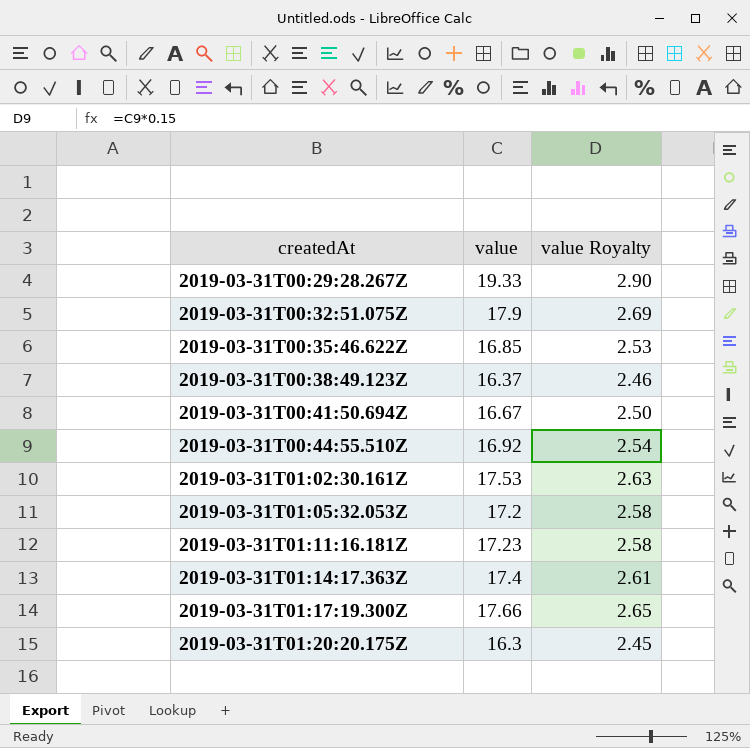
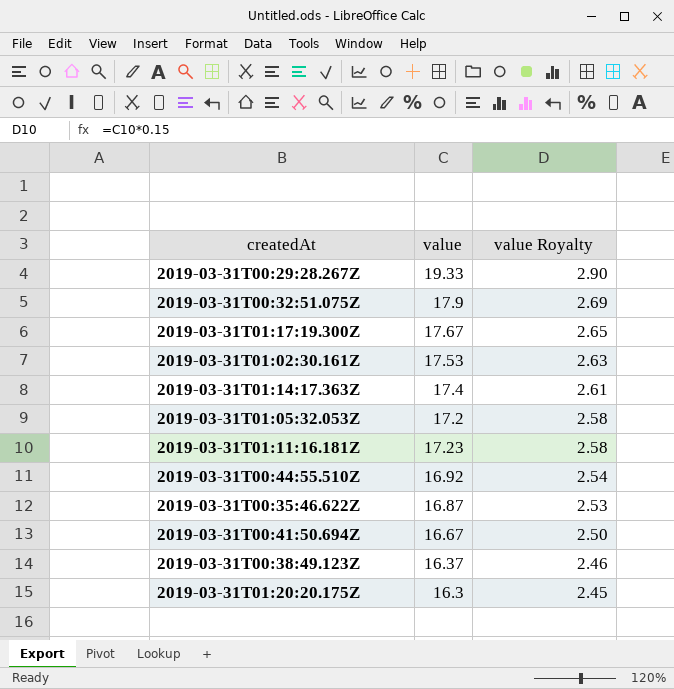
row order: createdAt ascending -> value Royalty descending
2019-03-31T01:17:19.300Z | value: 17.66 -> 17.67
2019-03-31T00:35:46.622Z | value: 16.85 -> 16.87

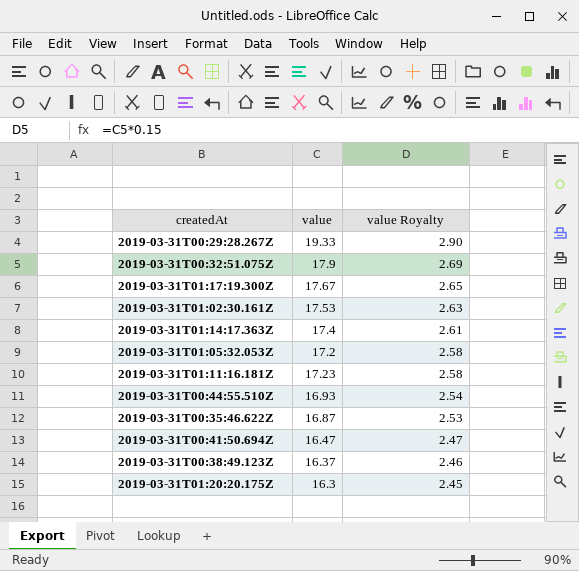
2019-03-31T00:44:55.510Z | value: 16.92 -> 16.93
2019-03-31T00:41:50.694Z | value: 16.67 -> 16.47
2019-03-31T00:41:50.694Z | value Royalty: 2.50 -> 2.47

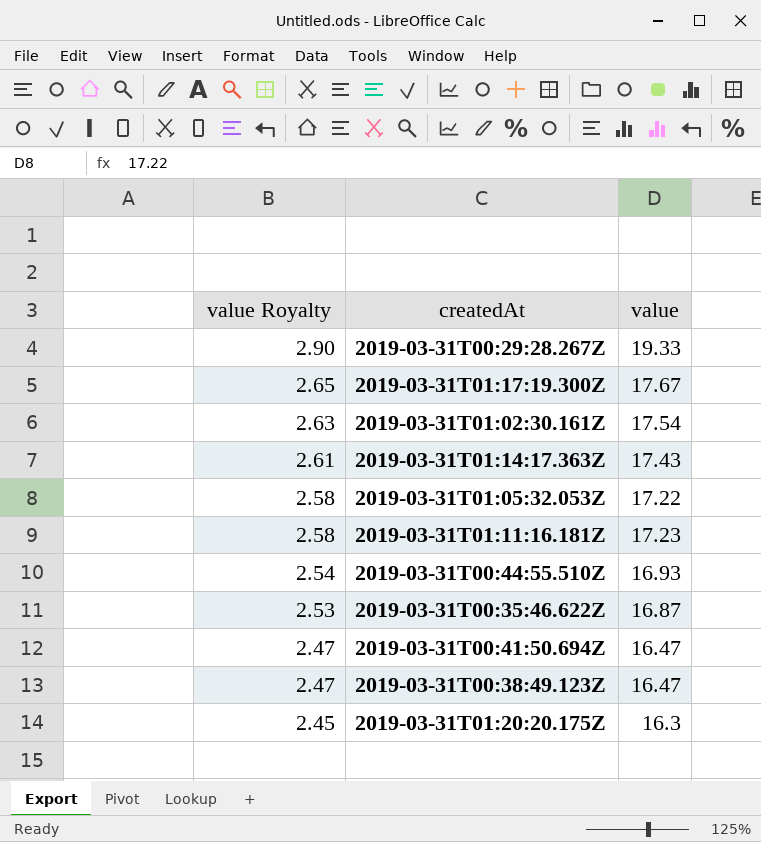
column value Royalty | position: 3 -> 1
row 2019-03-31T00:32:51.075Z: 17.9 | 2.69 -> none
2019-03-31T01:02:30.161Z | value: 17.53 -> 17.54
2019-03-31T01:14:17.363Z | value: 17.4 -> 17.43
2019-03-31T01:05:32.053Z | value: 17.2 -> 17.22
2019-03-31T00:38:49.123Z | value Royalty: 2.46 -> 2.47
2019-03-31T00:38:49.123Z | value: 16.37 -> 16.47

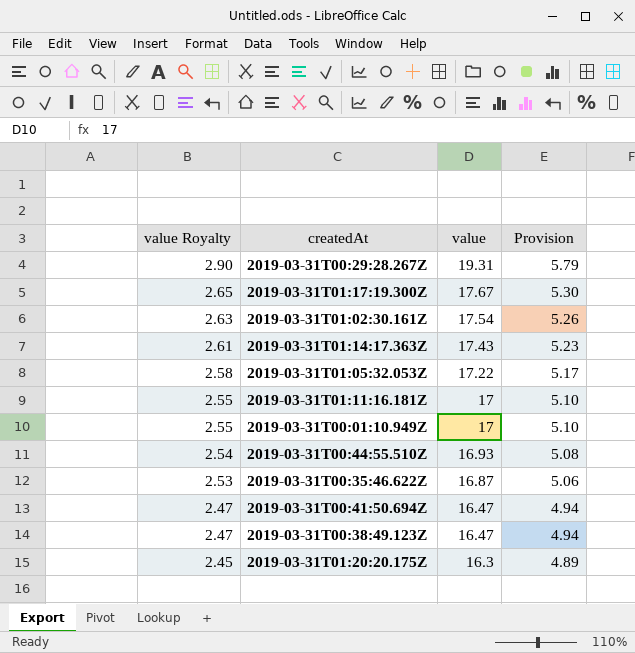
column Provision | formula: none -> [value] * 0.3
2019-03-31T00:29:28.267Z | value: 19.33 -> 19.31
2019-03-31T01:11:16.181Z | value Royalty: 2.58 -> 2.55
2019-03-31T01:11:16.181Z | value: 17.23 -> 17
row 2019-03-31T00:01:10.949Z: none -> 2.55 | 17 | 5.10

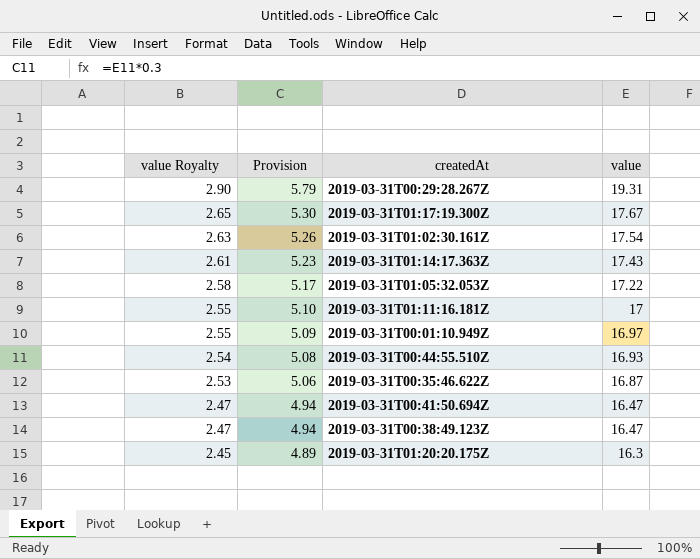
column Provision | position: 4 -> 2
2019-03-31T00:01:10.949Z | Provision: 5.10 -> 5.09
2019-03-31T00:01:10.949Z | value: 17 -> 16.97

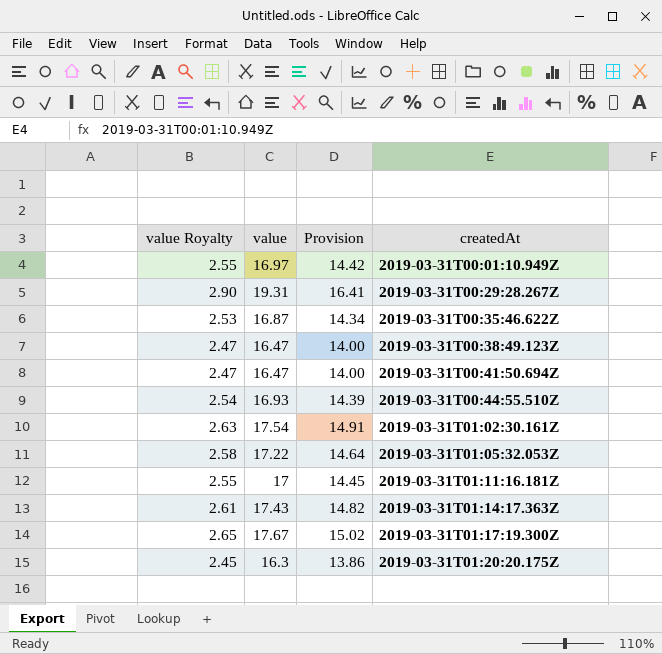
row order: value Royalty descending -> createdAt ascending
column value | position: 4 -> 2
column Provision | formula: [value] * 0.3 -> [value] * 0.85

